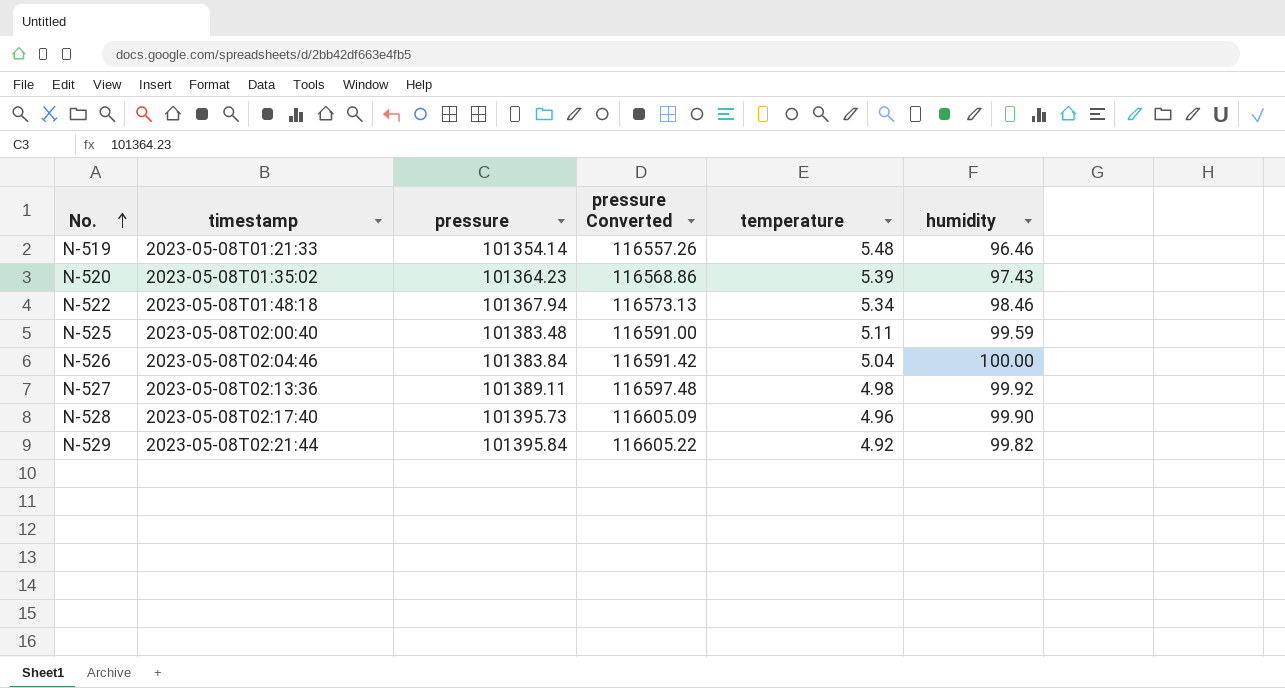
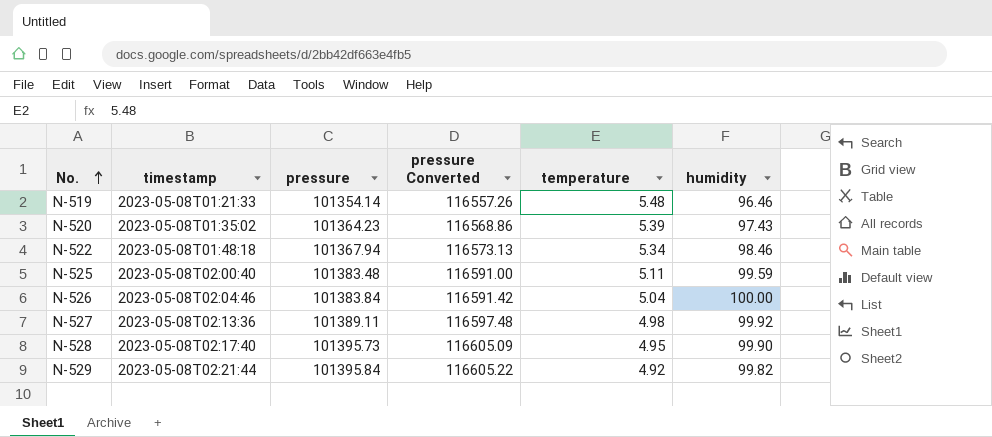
N-528 | temperature: 4.96 -> 4.95

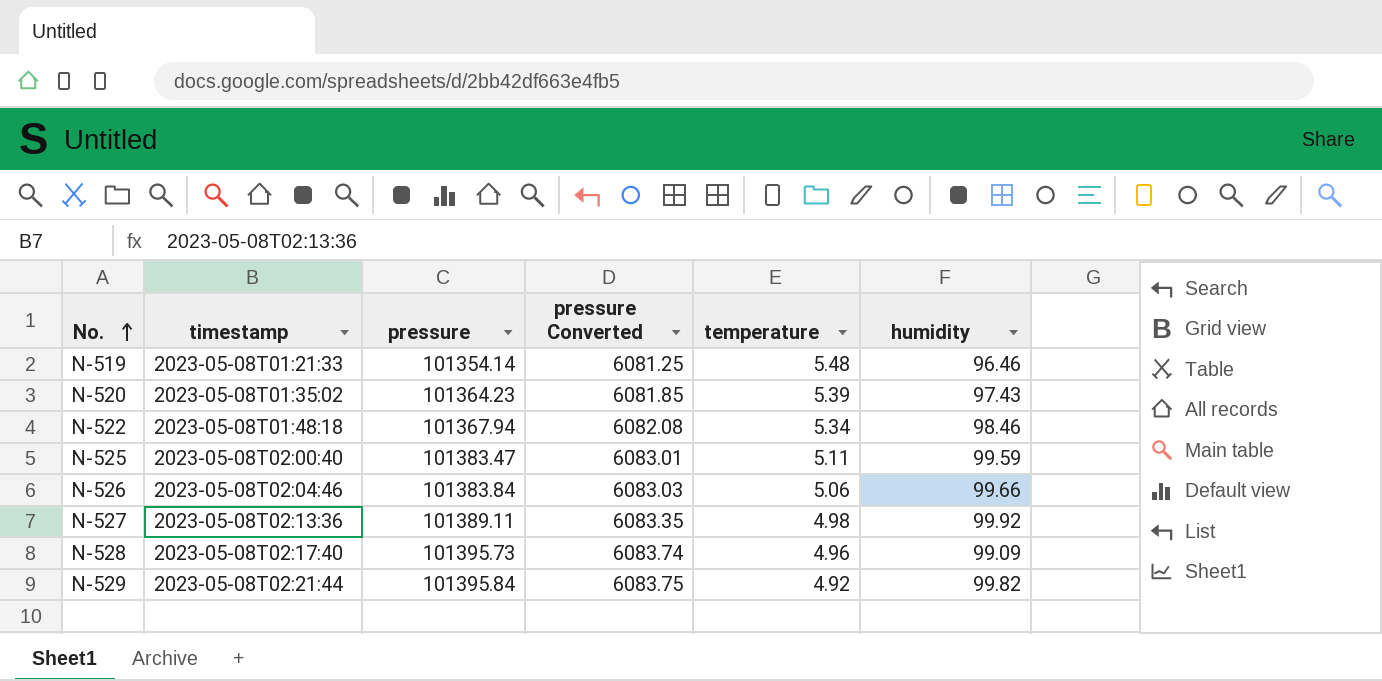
column pressure Converted | formula: [pressure] * 1.15 -> [pressure] * 0.06
N-525 | pressure: 101383.48 -> 101383.47
N-526 | temperature: 5.04 -> 5.06
N-526 | humidity: 100.00 -> 99.66
N-528 | temperature: 4.95 -> 4.96
N-528 | humidity: 99.90 -> 99.09

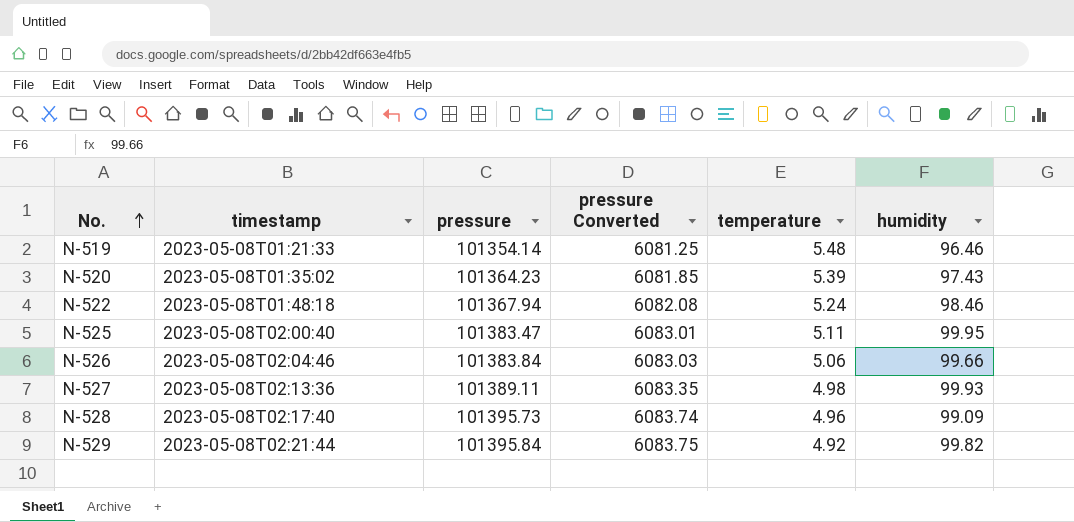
N-522 | temperature: 5.34 -> 5.24
N-525 | humidity: 99.59 -> 99.95
N-527 | humidity: 99.92 -> 99.93

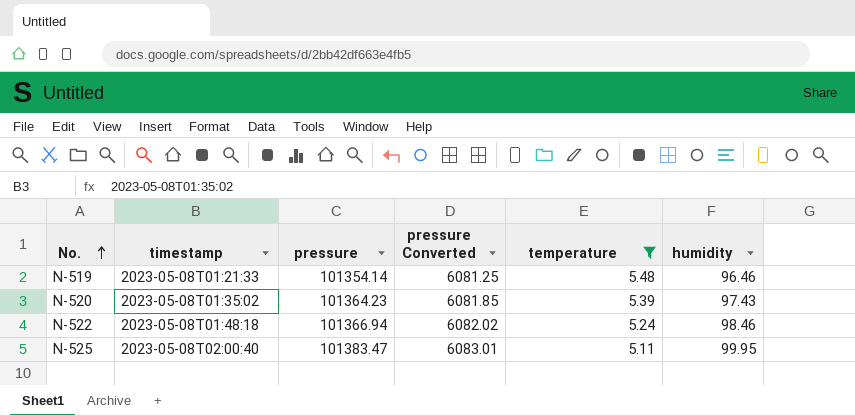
filter: none -> temperature >= 5.11
N-522 | pressure: 101367.94 -> 101366.94
N-522 | pressure Converted: 6082.08 -> 6082.02

